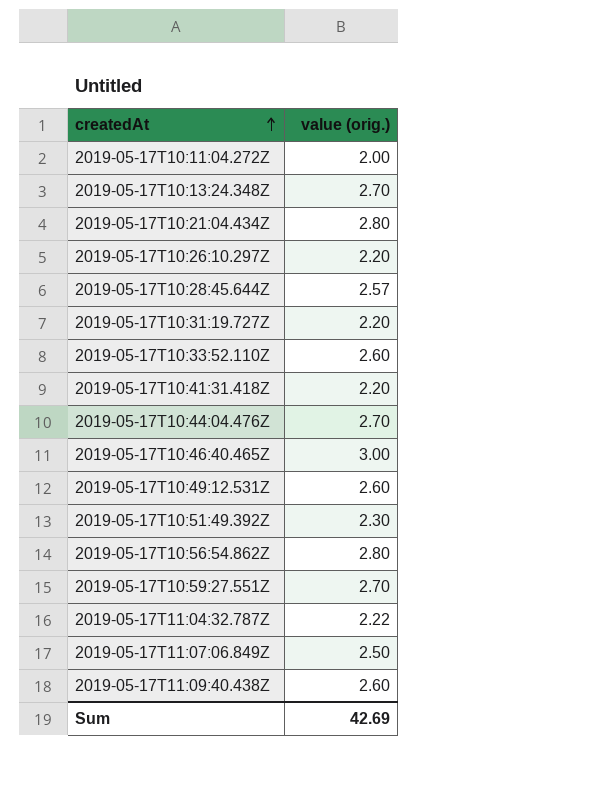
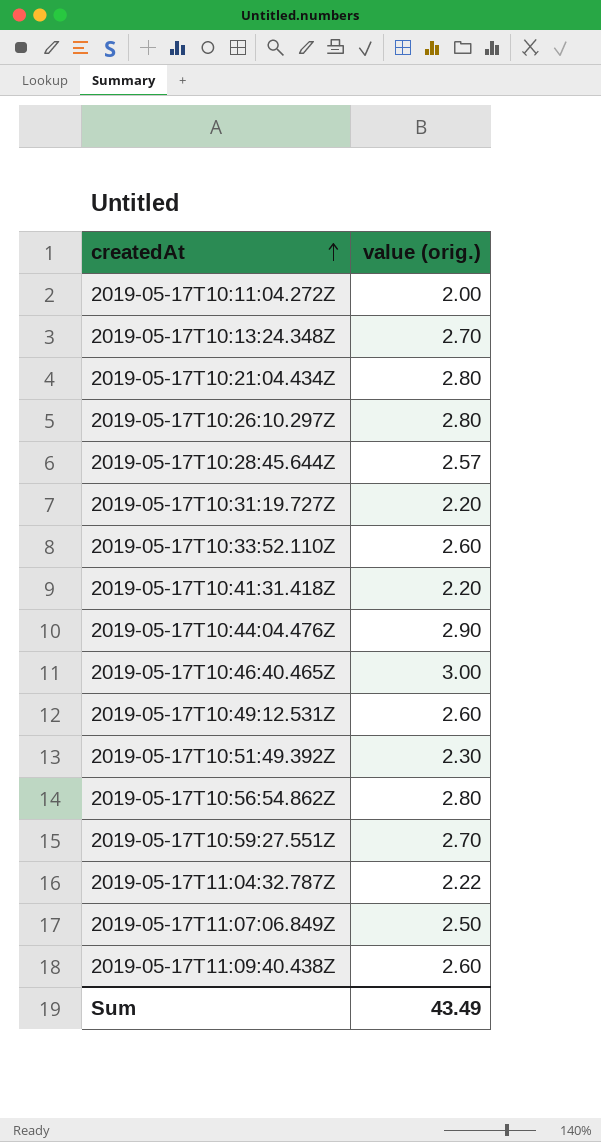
2019-05-17T10:26:10.297Z | value (orig.): 2.20 -> 2.80
2019-05-17T10:44:04.476Z | value (orig.): 2.70 -> 2.90
Sum | value (orig.): 42.69 -> 43.49

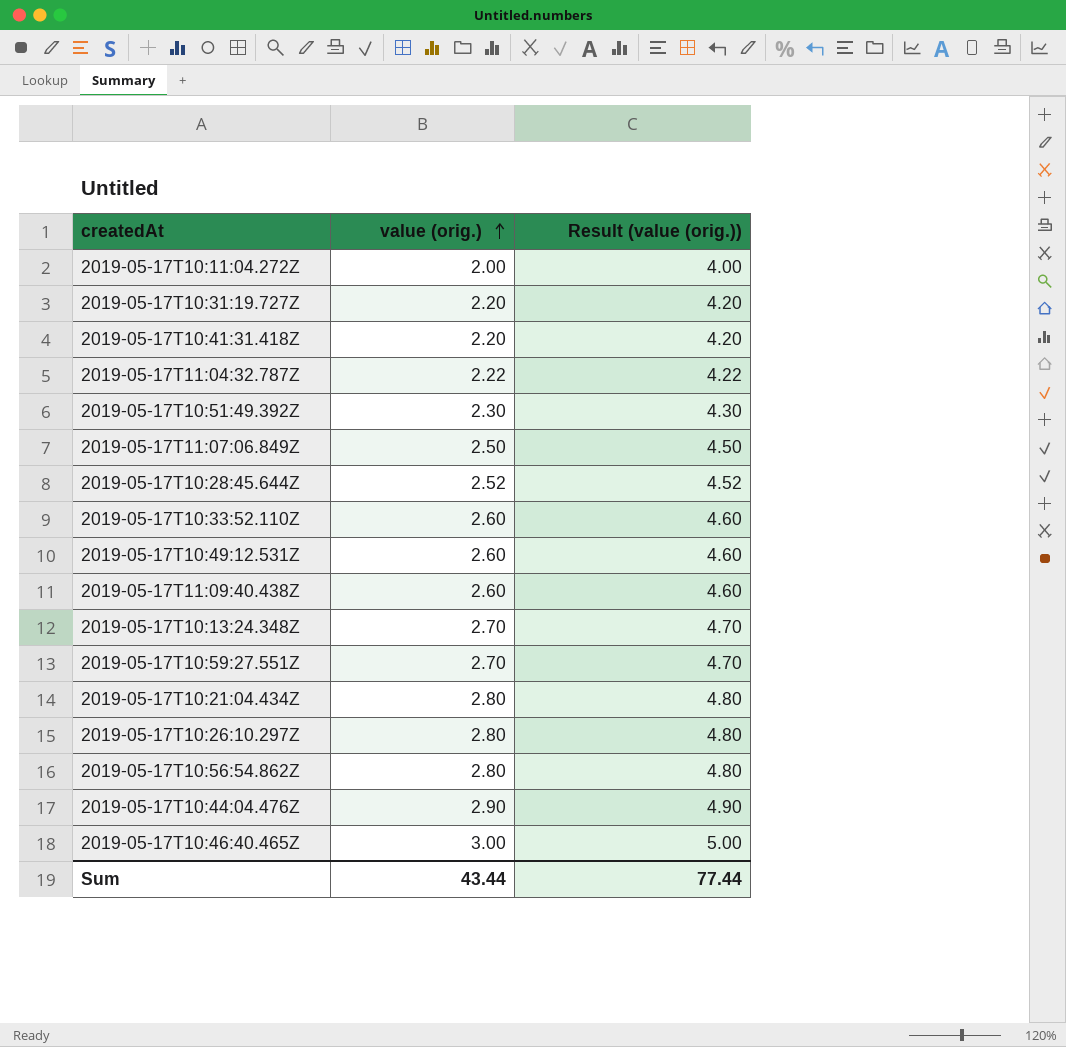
row order: createdAt ascending -> value (orig.) ascending
column Result (value (orig.)) | formula: none -> [value (orig.)] + 2
2019-05-17T10:28:45.644Z | value (orig.): 2.57 -> 2.52
Sum | value (orig.): 43.49 -> 43.44

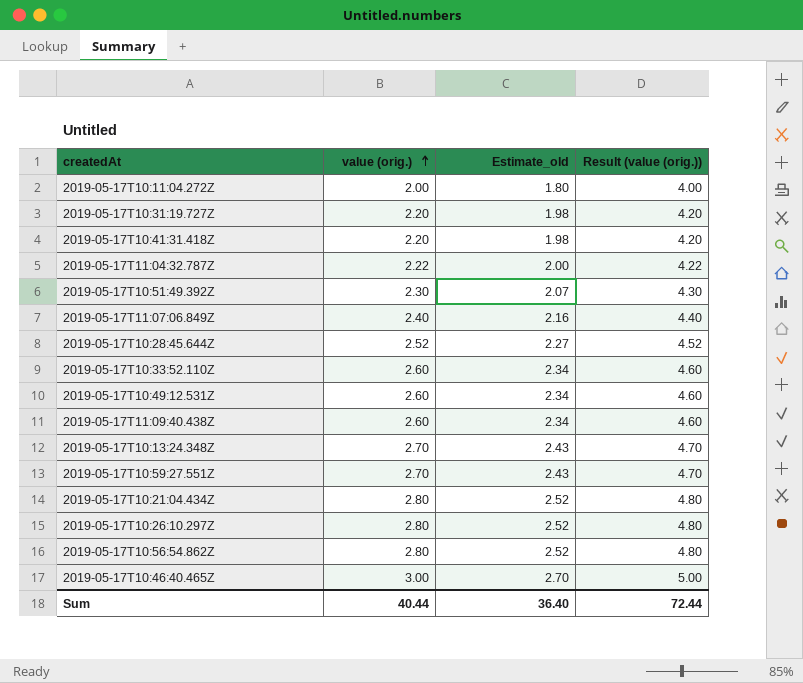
column Estimate_old | formula: none -> [value (orig.)] * 0.9
row 2019-05-17T10:44:04.476Z: 2.90 | 4.90 -> none
2019-05-17T11:07:06.849Z | value (orig.): 2.50 -> 2.40
2019-05-17T11:07:06.849Z | Result (value (orig.)): 4.50 -> 4.40
Sum | value (orig.): 43.44 -> 40.44
Sum | Result (value (orig.)): 77.44 -> 72.44

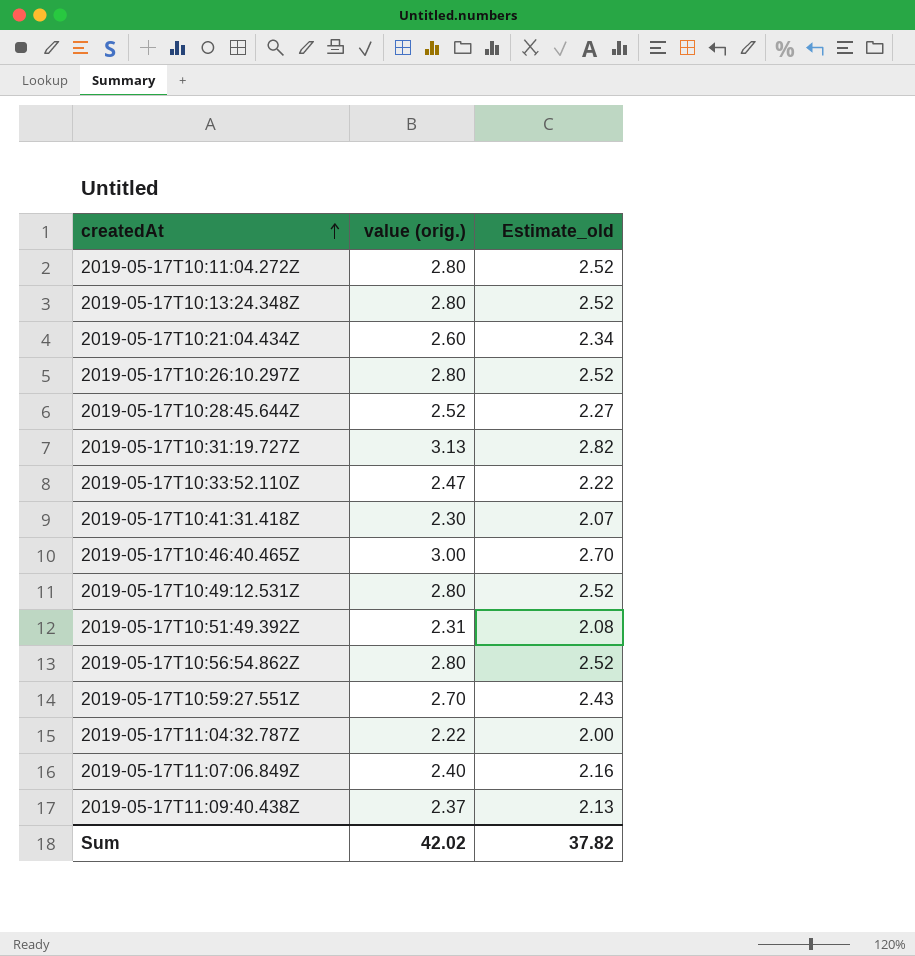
row order: value (orig.) ascending -> createdAt ascending
column Result (value (orig.)) | formula: [value (orig.)] + 2 -> none
2019-05-17T10:11:04.272Z | value (orig.): 2.00 -> 2.80
2019-05-17T10:11:04.272Z | Estimate_old: 1.80 -> 2.52
2019-05-17T10:13:24.348Z | value (orig.): 2.70 -> 2.80
2019-05-17T10:13:24.348Z | Estimate_old: 2.43 -> 2.52
2019-05-17T10:21:04.434Z | value (orig.): 2.80 -> 2.60
2019-05-17T10:21:04.434Z | Estimate_old: 2.52 -> 2.34
2019-05-17T10:31:19.727Z | value (orig.): 2.20 -> 3.13
2019-05-17T10:31:19.727Z | Estimate_old: 1.98 -> 2.82
2019-05-17T10:33:52.110Z | value (orig.): 2.60 -> 2.47
2019-05-17T10:33:52.110Z | Estimate_old: 2.34 -> 2.22
2019-05-17T10:41:31.418Z | value (orig.): 2.20 -> 2.30
2019-05-17T10:41:31.418Z | Estimate_old: 1.98 -> 2.07
2019-05-17T10:49:12.531Z | value (orig.): 2.60 -> 2.80
2019-05-17T10:49:12.531Z | Estimate_old: 2.34 -> 2.52
2019-05-17T10:51:49.392Z | value (orig.): 2.30 -> 2.31
2019-05-17T10:51:49.392Z | Estimate_old: 2.07 -> 2.08
2019-05-17T11:09:40.438Z | value (orig.): 2.60 -> 2.37
2019-05-17T11:09:40.438Z | Estimate_old: 2.34 -> 2.13
Sum | value (orig.): 40.44 -> 42.02
Sum | Estimate_old: 36.40 -> 37.82

